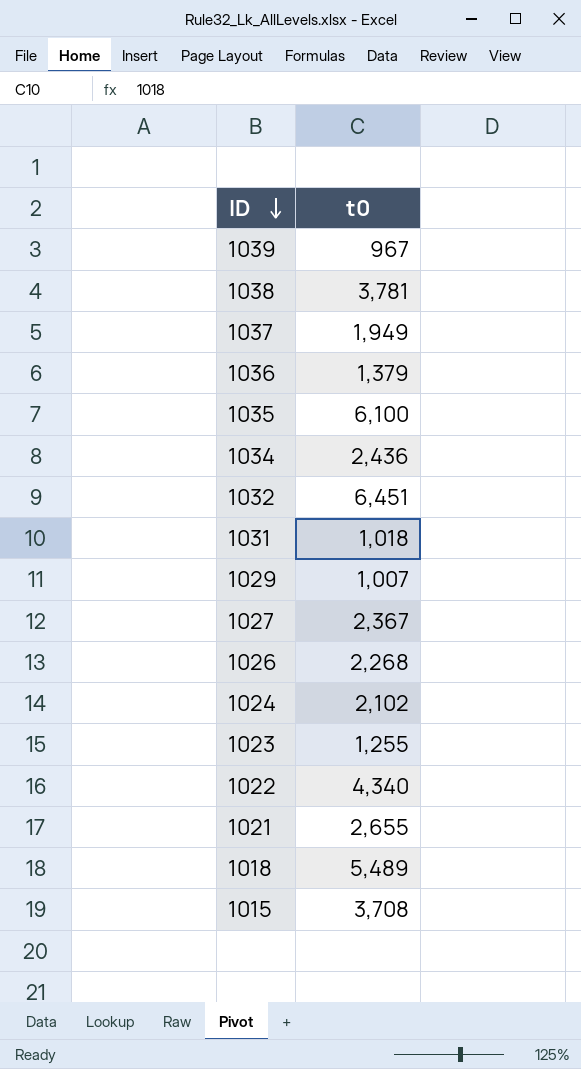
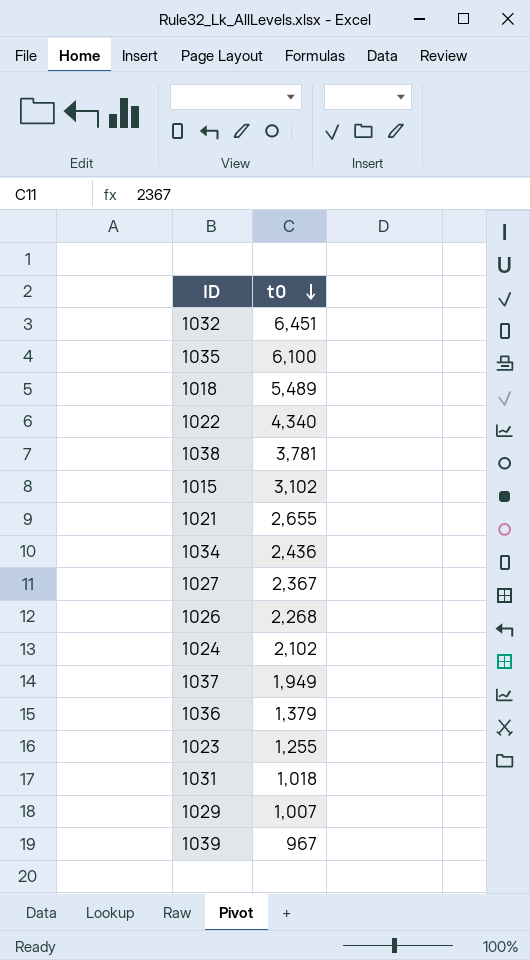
row order: ID descending -> t0 descending
1015 | t0: 3,708 -> 3,102

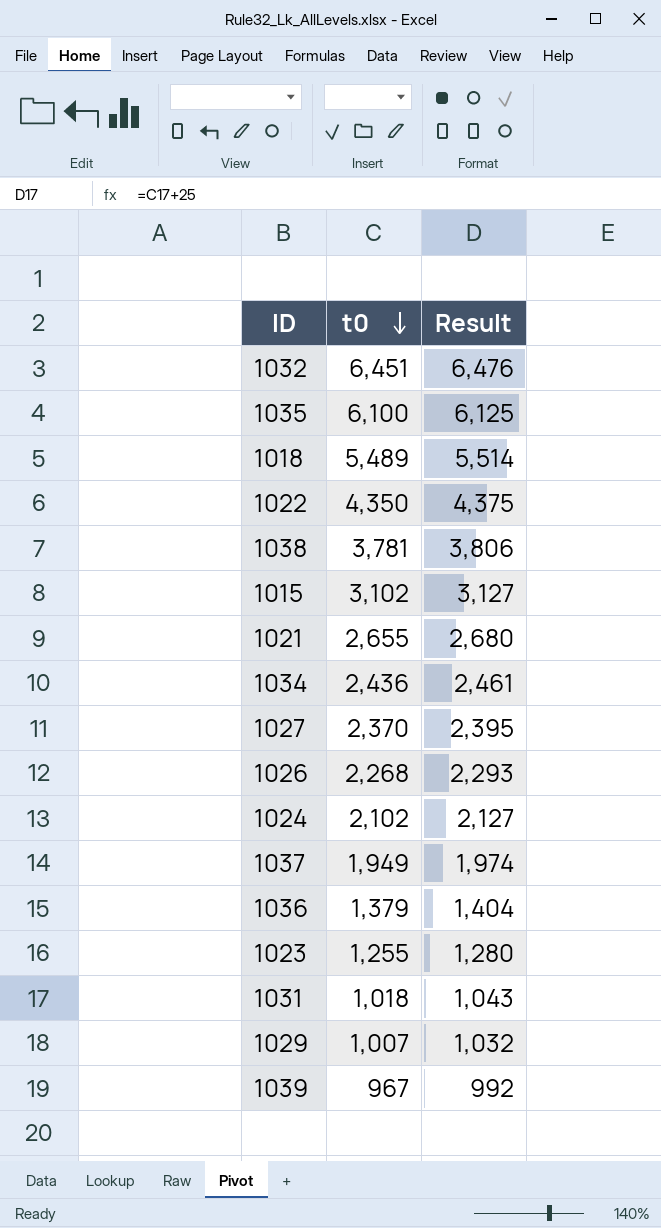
column Result | formula: none -> [t0] + 25
1022 | t0: 4,340 -> 4,350
1027 | t0: 2,367 -> 2,370

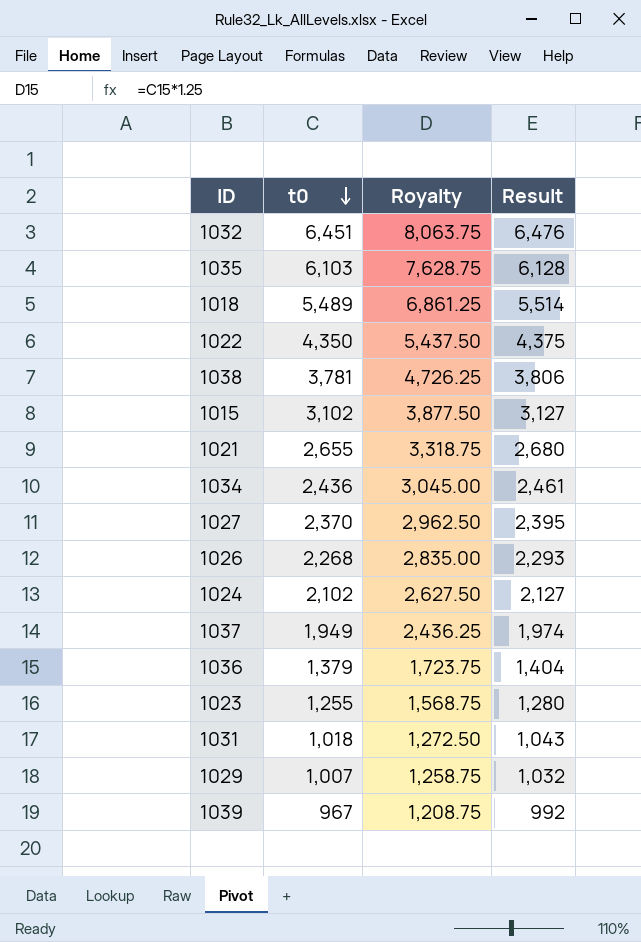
column Royalty | formula: none -> [t0] * 1.25
1035 | t0: 6,100 -> 6,103
1035 | Result: 6,125 -> 6,128

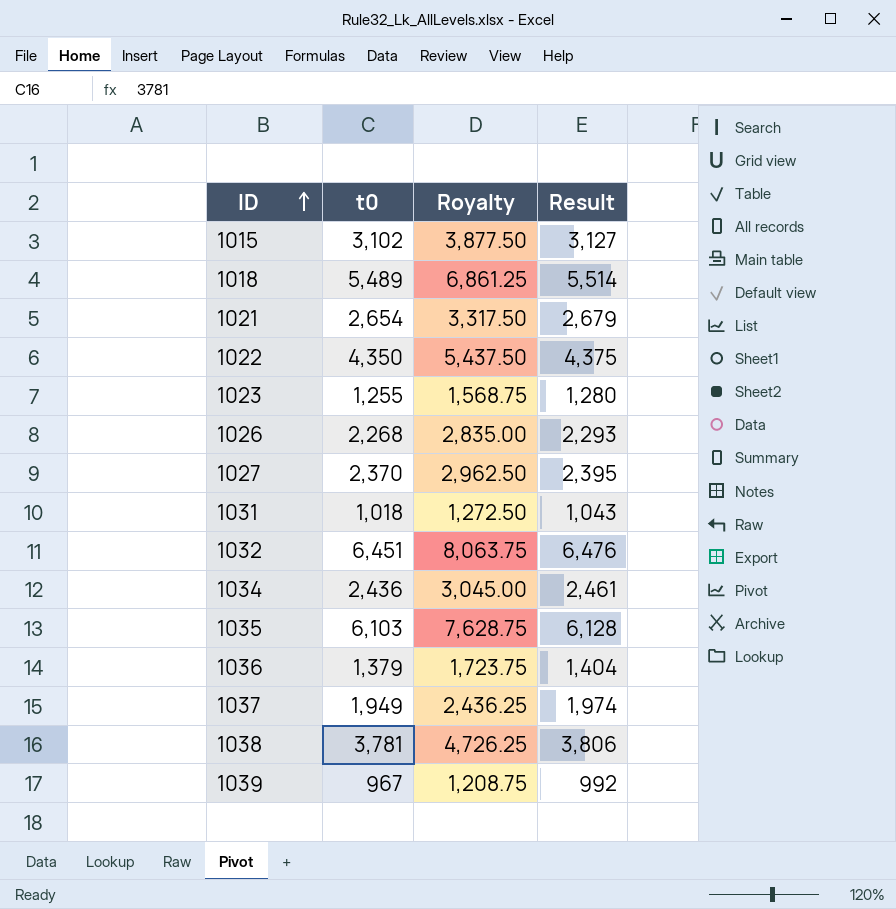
row order: t0 descending -> ID ascending
row 1024: 2,102 | 2,627.50 | 2,127 -> none
row 1029: 1,007 | 1,258.75 | 1,032 -> none
1021 | t0: 2,655 -> 2,654
1021 | Royalty: 3,318.75 -> 3,317.50
1021 | Result: 2,680 -> 2,679

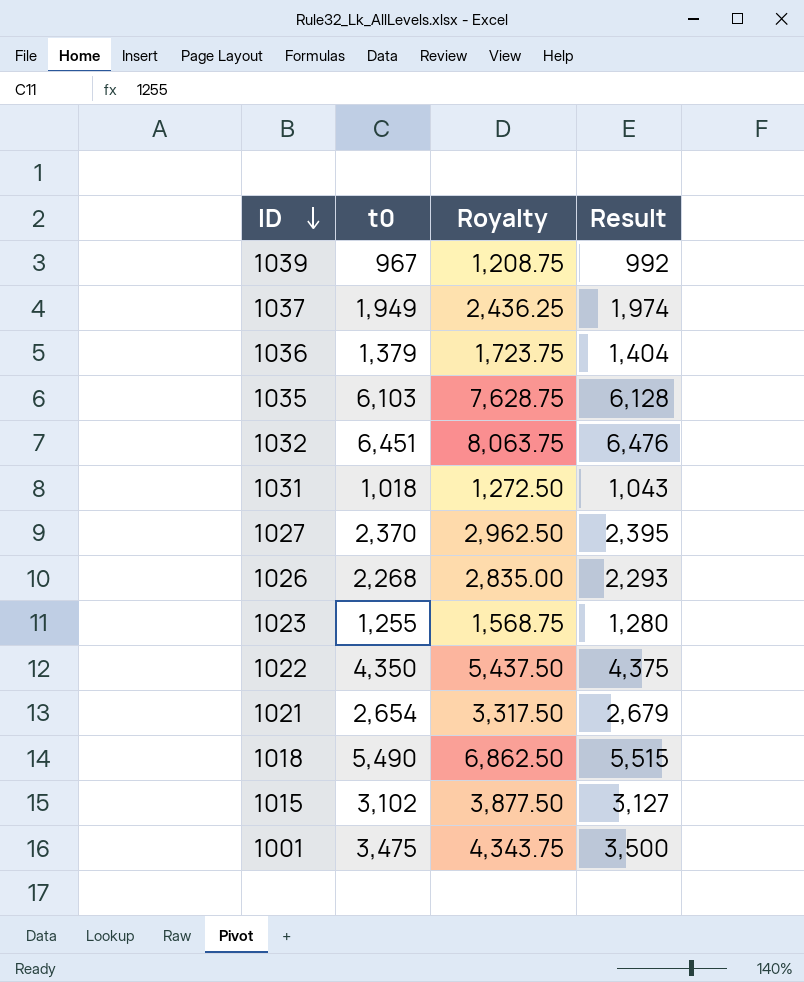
row order: ID ascending -> ID descending
row 1034: 2,436 | 3,045.00 | 2,461 -> none
row 1038: 3,781 | 4,726.25 | 3,806 -> none
1018 | t0: 5,489 -> 5,490
1018 | Royalty: 6,861.25 -> 6,862.50
1018 | Result: 5,514 -> 5,515
row 1001: none -> 3,475 | 4,343.75 | 3,500

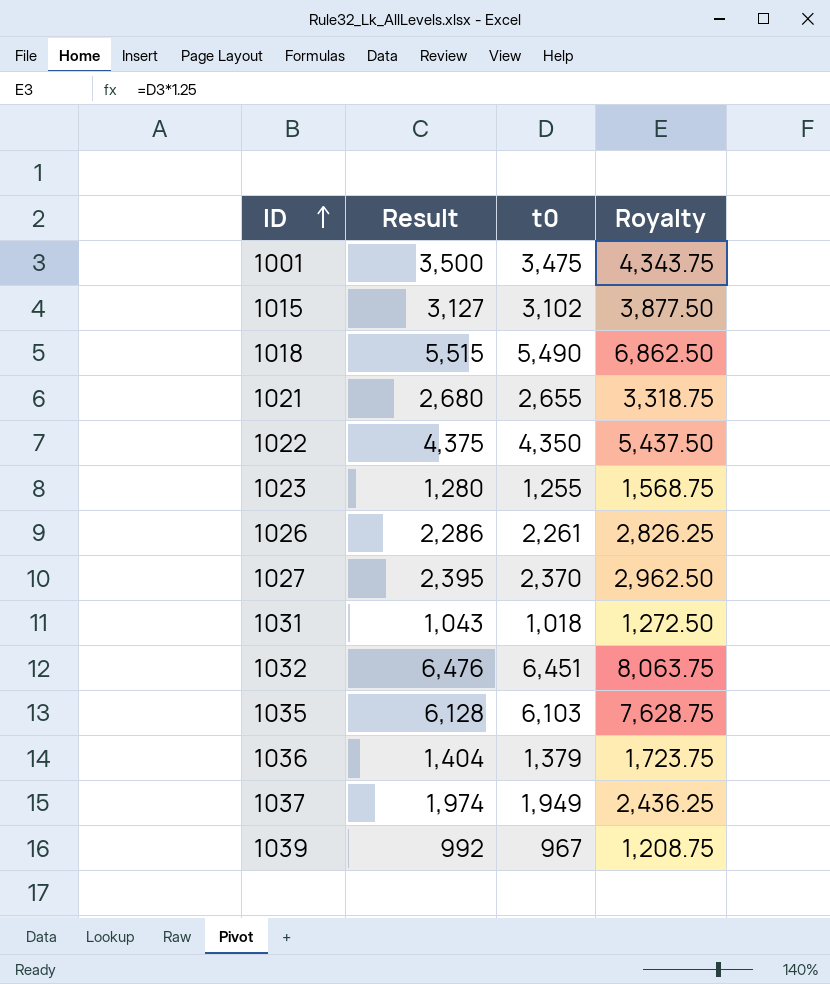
row order: ID descending -> ID ascending
column Result | position: 4 -> 2
1021 | Result: 2,679 -> 2,680
1021 | t0: 2,654 -> 2,655
1021 | Royalty: 3,317.50 -> 3,318.75
1026 | Result: 2,293 -> 2,286
1026 | t0: 2,268 -> 2,261
1026 | Royalty: 2,835.00 -> 2,826.25

